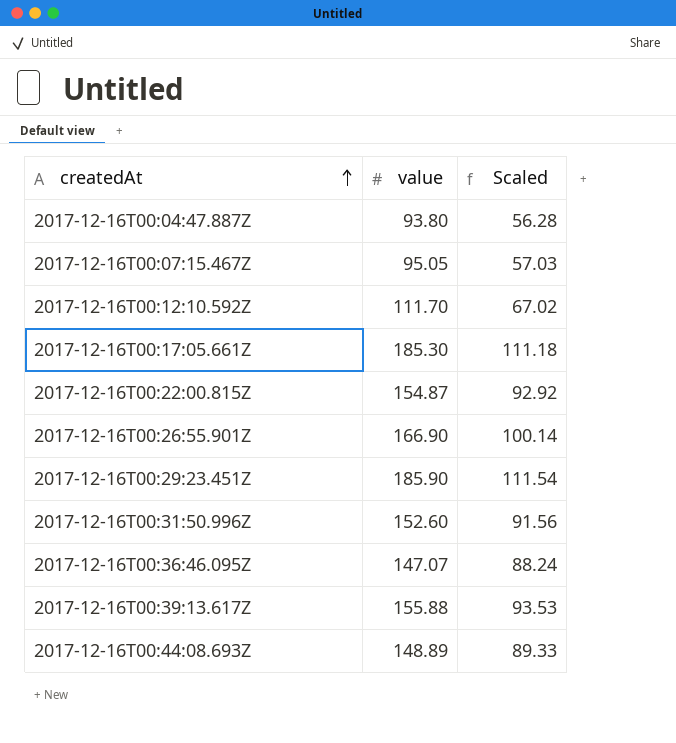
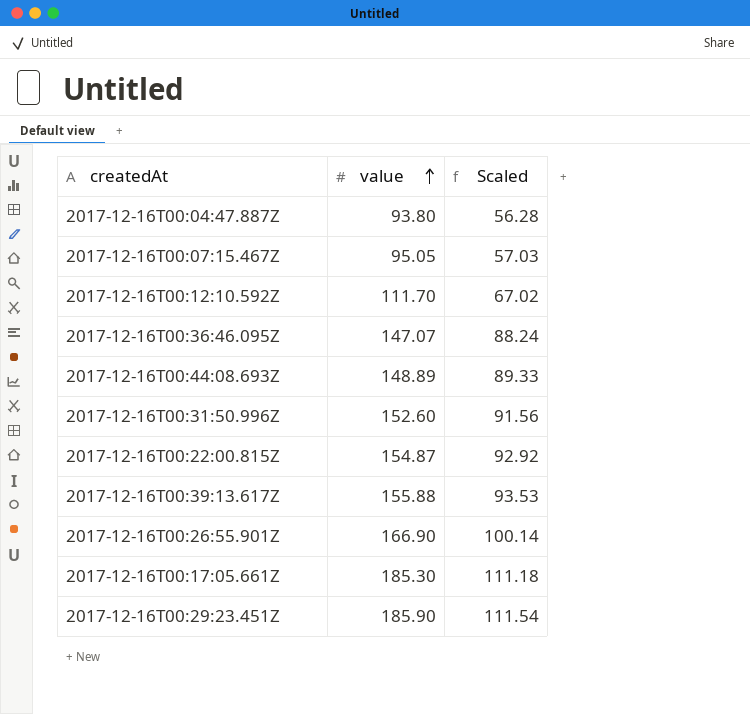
row order: createdAt ascending -> value ascending

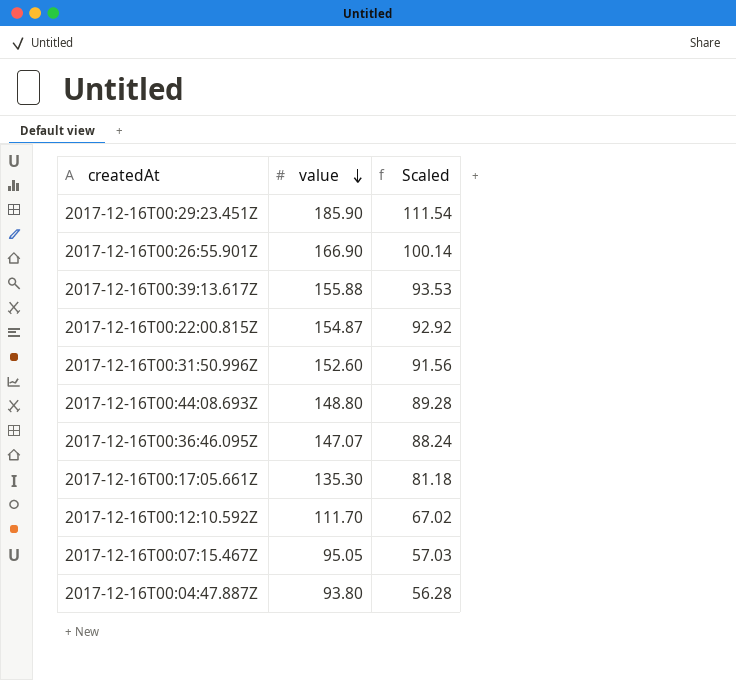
row order: value ascending -> value descending
2017-12-16T00:44:08.693Z | value: 148.89 -> 148.80
2017-12-16T00:44:08.693Z | Scaled: 89.33 -> 89.28
2017-12-16T00:17:05.661Z | value: 185.30 -> 135.30
2017-12-16T00:17:05.661Z | Scaled: 111.18 -> 81.18

